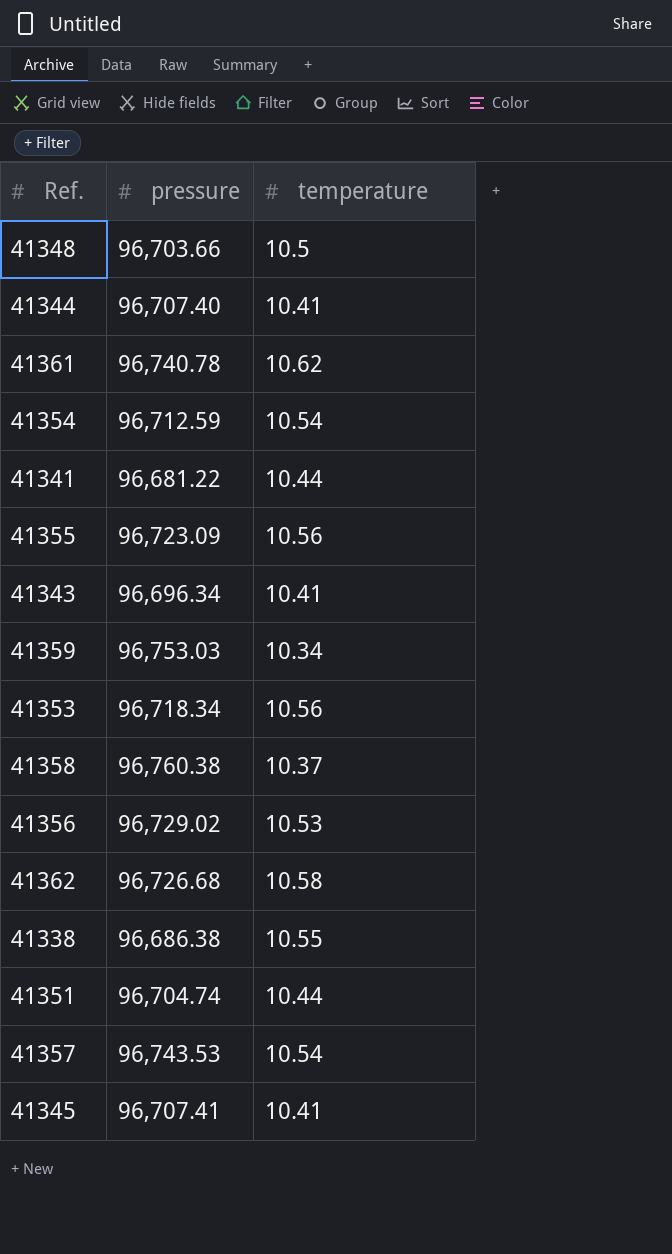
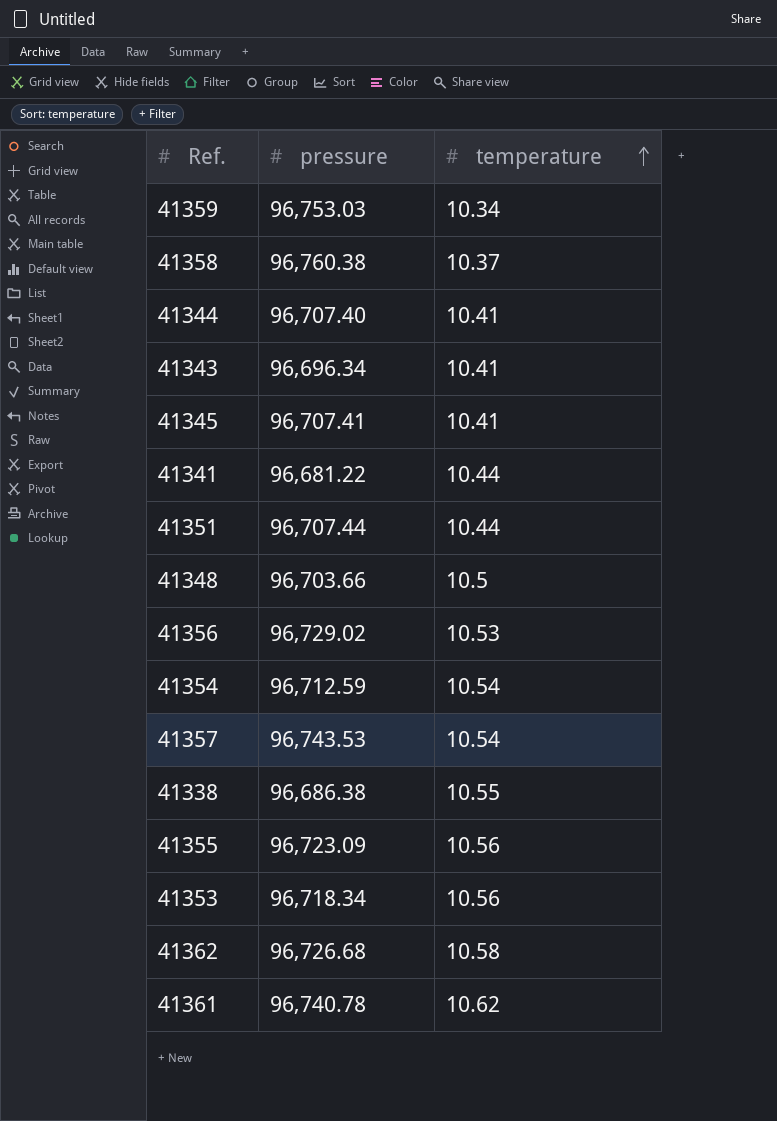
row order: none -> temperature ascending
41351 | pressure: 96,704.74 -> 96,707.44

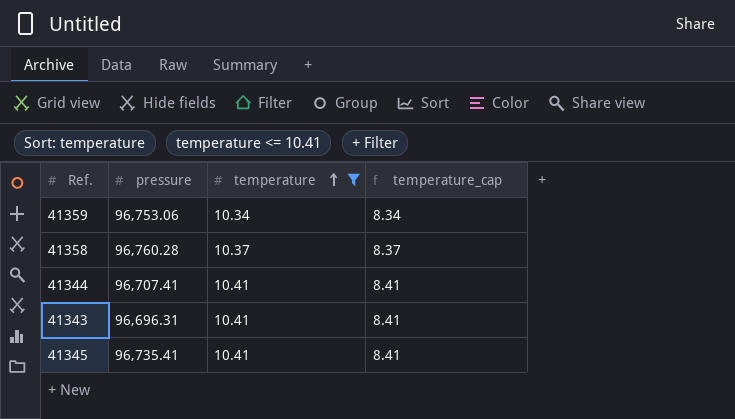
filter: none -> temperature <= 10.41
column temperature_cap | formula: none -> [temperature] - 2
41359 | pressure: 96,753.03 -> 96,753.06
41358 | pressure: 96,760.38 -> 96,760.28
41344 | pressure: 96,707.40 -> 96,707.41
41343 | pressure: 96,696.34 -> 96,696.31
41345 | pressure: 96,707.41 -> 96,735.41

